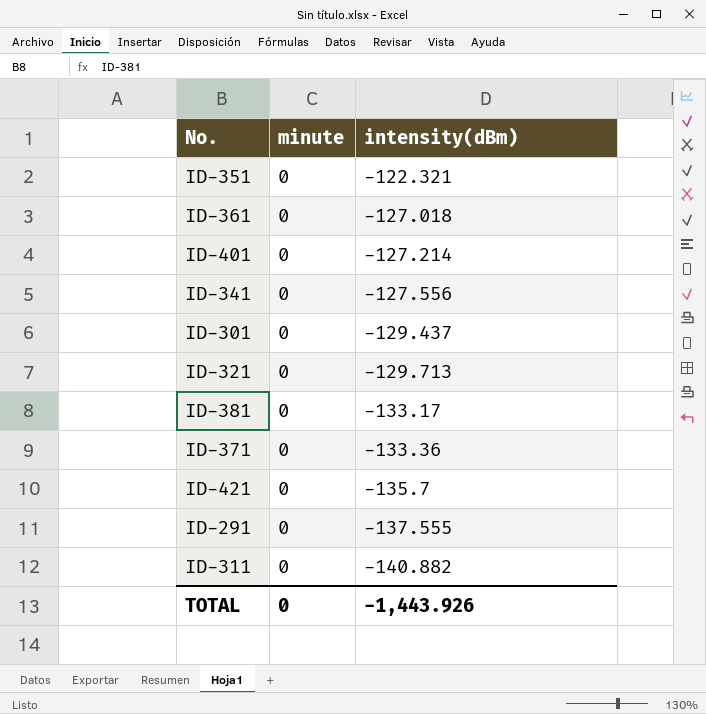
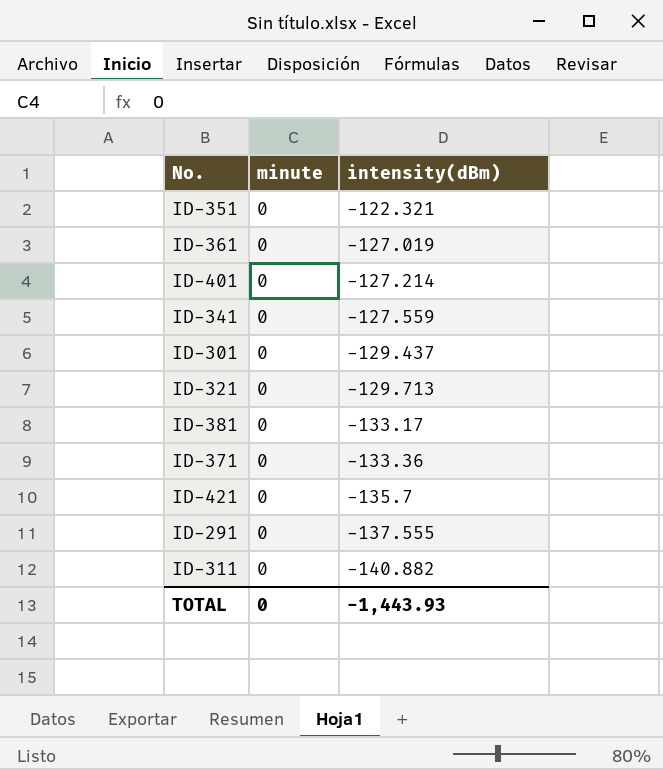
ID-361 | intensity(dBm): -127.018 -> -127.019
ID-341 | intensity(dBm): -127.556 -> -127.559
TOTAL | intensity(dBm): -1,443.926 -> -1,443.93

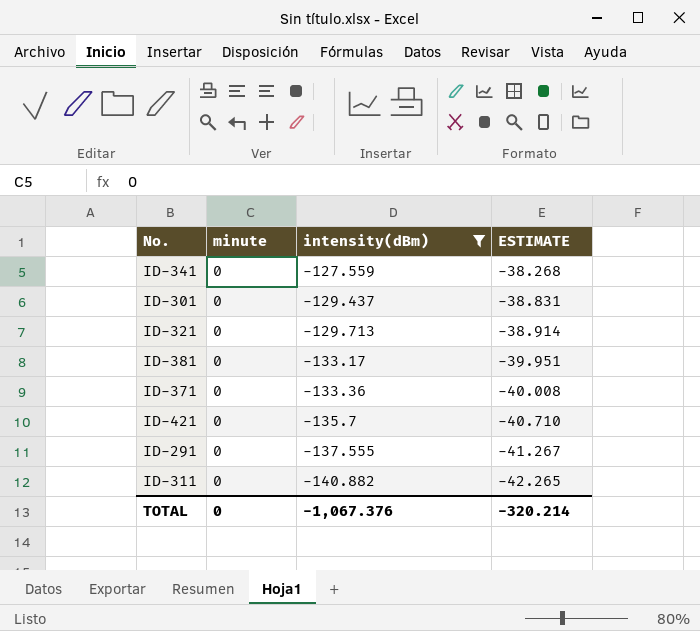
filter: none -> intensity(dBm) <= -127.559
column ESTIMATE | formula: none -> [intensity(dBm)] * 0.3
TOTAL | intensity(dBm): -1,443.93 -> -1,067.376

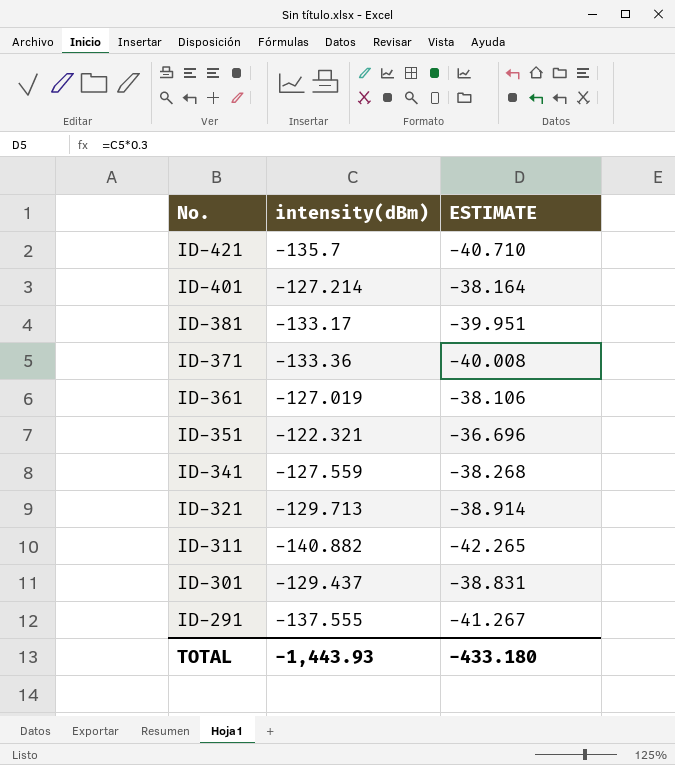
filter: intensity(dBm) <= -127.559 -> none
row order: intensity(dBm) descending -> No. descending
column minute | position: 2 -> none
TOTAL | intensity(dBm): -1,067.376 -> -1,443.93
TOTAL | ESTIMATE: -320.214 -> -433.180

